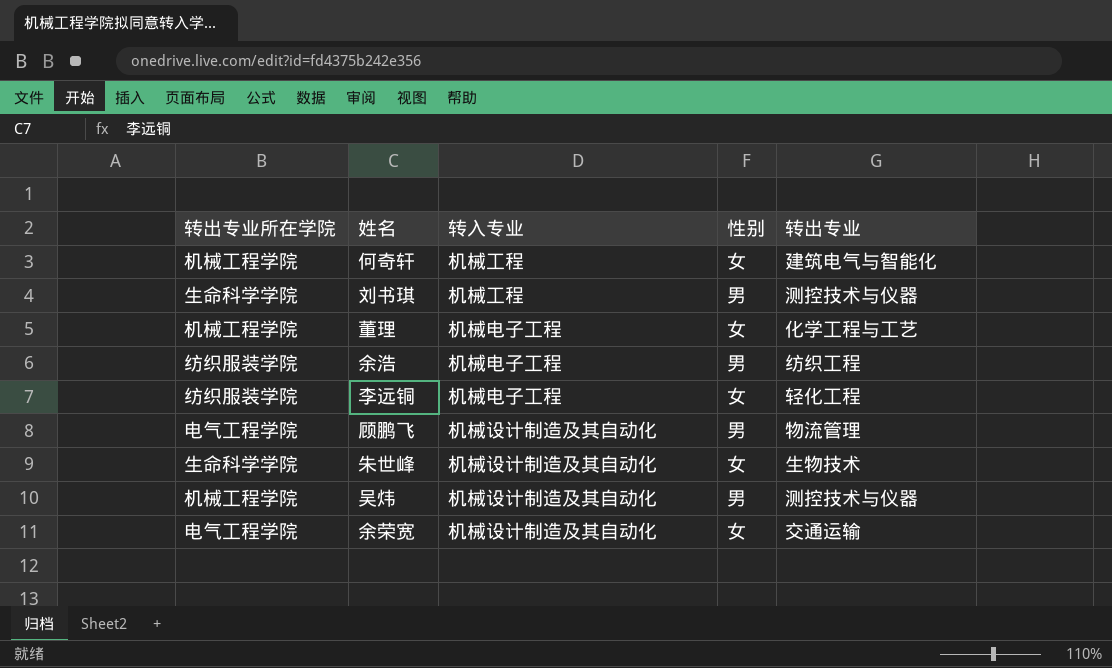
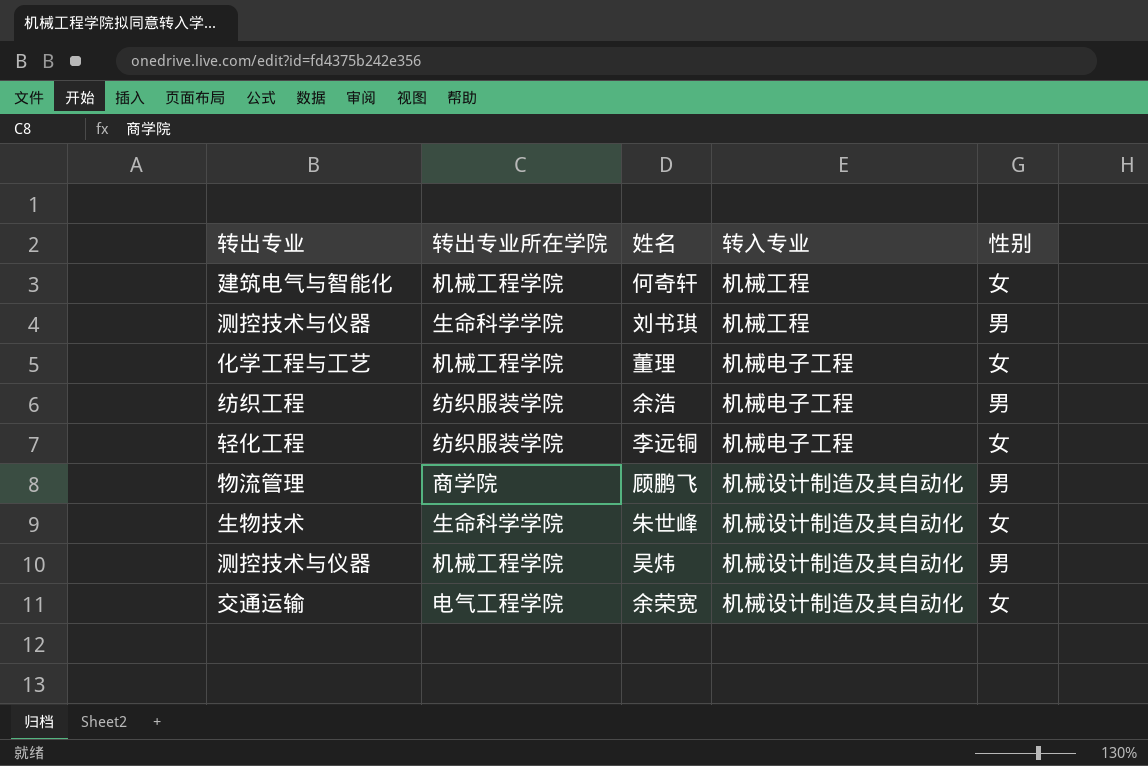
column 转出专业 | position: 5 -> 1
顾鹏飞 | 转出专业所在学院: 电气工程学院 -> 商学院

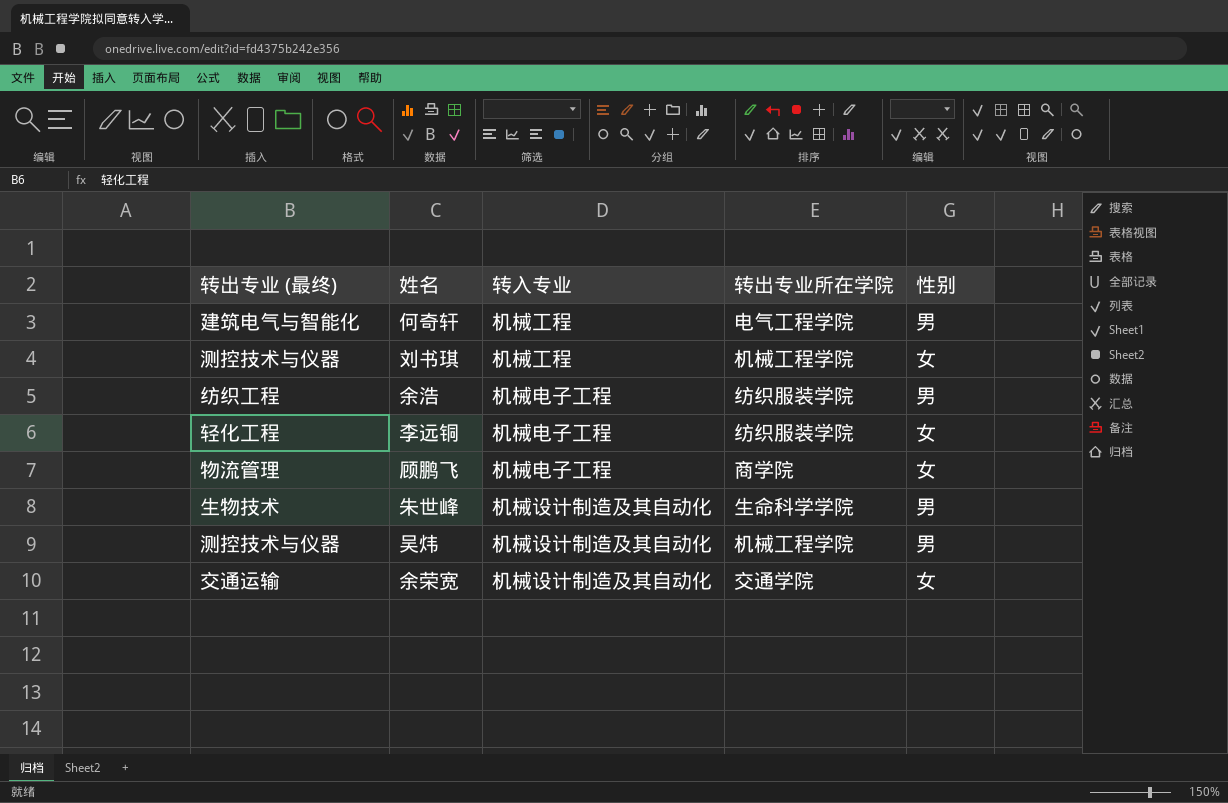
column name: 转出专业 -> 转出专业 (最终)
column 转出专业所在学院 | position: 2 -> 4
row 董理: 化学工程与工艺 | 机械工程学院 | 机械电子工程 | 女 -> none
何奇轩 | 转出专业所在学院: 机械工程学院 -> 电气工程学院
何奇轩 | 性别: 女 -> 男
刘书琪 | 转出专业所在学院: 生命科学学院 -> 机械工程学院
刘书琪 | 性别: 男 -> 女
顾鹏飞 | 转入专业: 机械设计制造及其自动化 -> 机械电子工程
顾鹏飞 | 性别: 男 -> 女
朱世峰 | 性别: 女 -> 男
余荣宽 | 转出专业所在学院: 电气工程学院 -> 交通学院

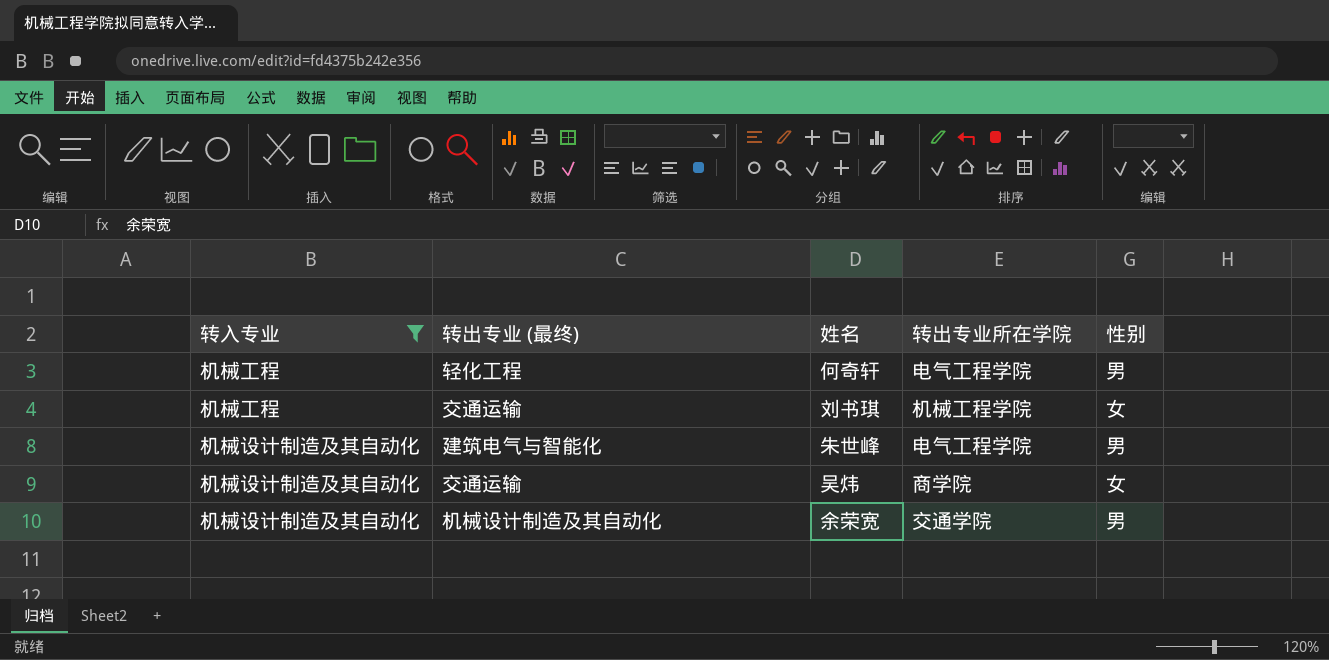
filter: none -> 转入专业 != 机械电子工程
column 转入专业 | position: 3 -> 1
何奇轩 | 转出专业 (最终): 建筑电气与智能化 -> 轻化工程
刘书琪 | 转出专业 (最终): 测控技术与仪器 -> 交通运输
朱世峰 | 转出专业 (最终): 生物技术 -> 建筑电气与智能化
朱世峰 | 转出专业所在学院: 生命科学学院 -> 电气工程学院
吴炜 | 转出专业 (最终): 测控技术与仪器 -> 交通运输
吴炜 | 转出专业所在学院: 机械工程学院 -> 商学院
吴炜 | 性别: 男 -> 女
余荣宽 | 转出专业 (最终): 交通运输 -> 机械设计制造及其自动化
余荣宽 | 性别: 女 -> 男

